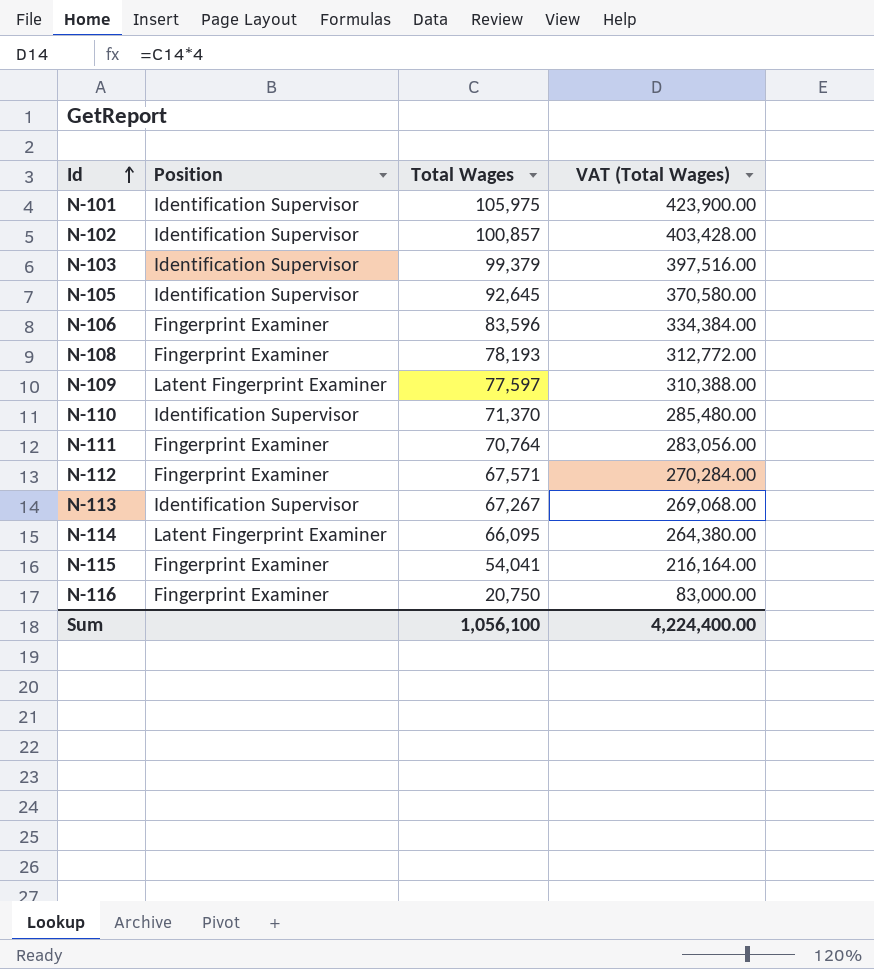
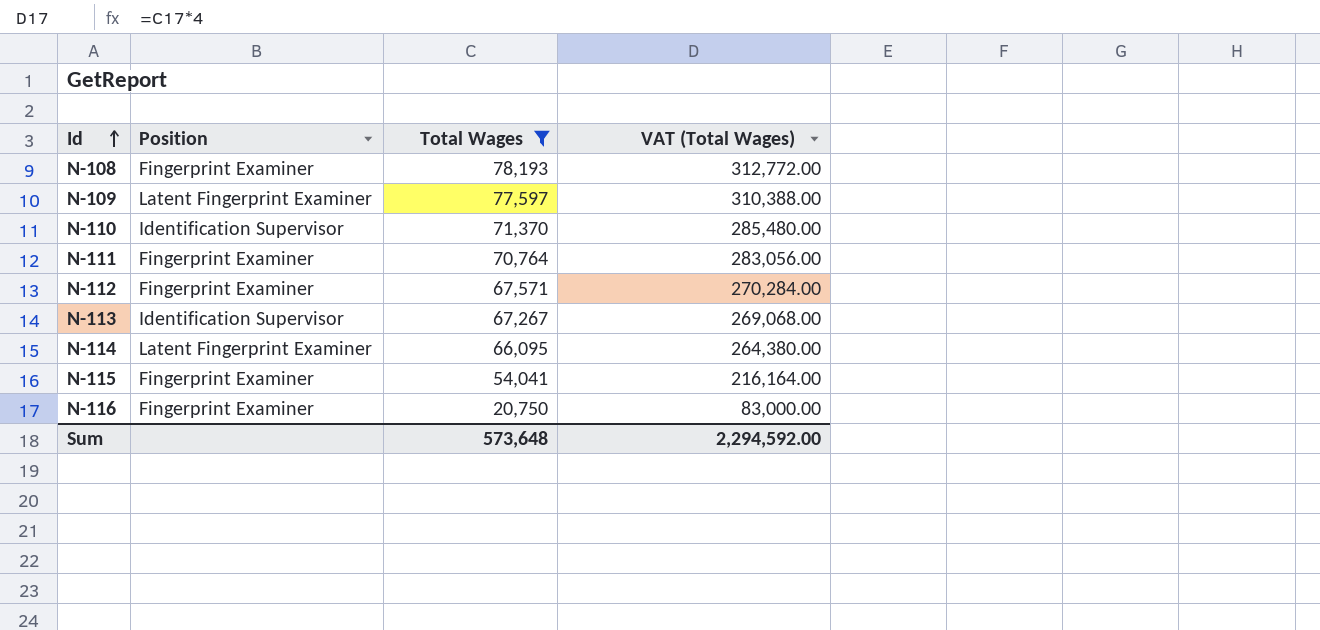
filter: none -> Total Wages <= 78,193
Sum | Total Wages: 1,056,100 -> 573,648
Sum | VAT (Total Wages): 4,224,400.00 -> 2,294,592.00

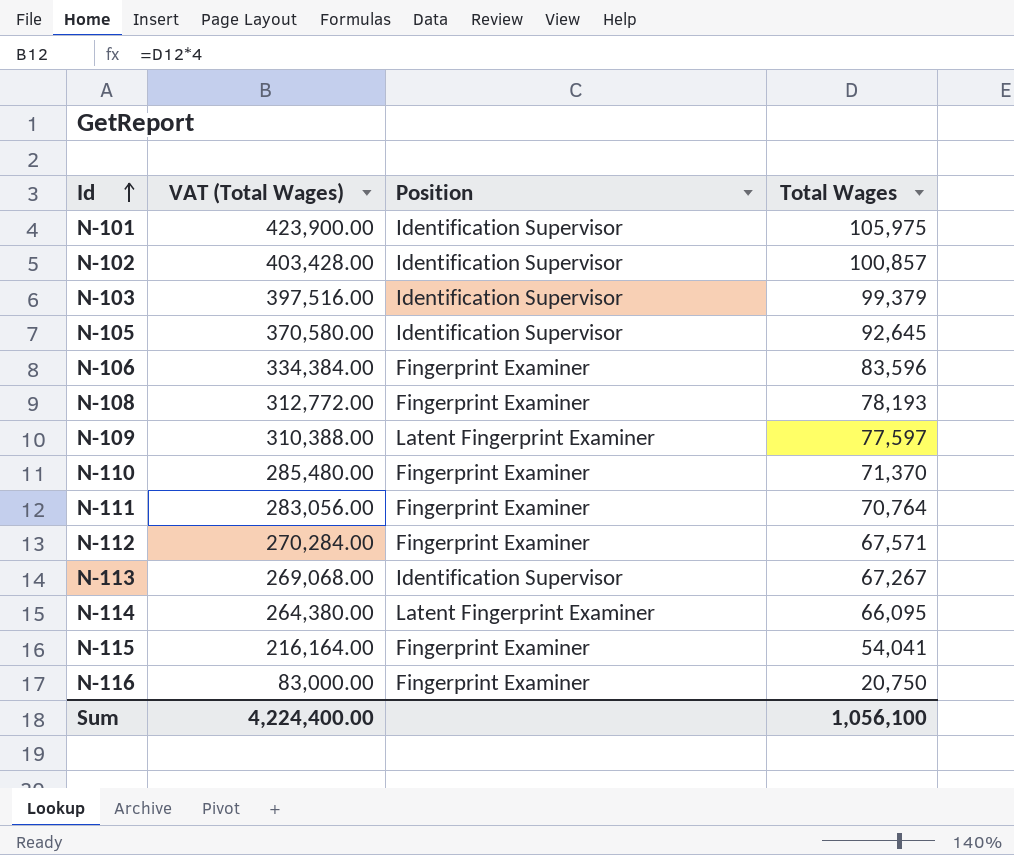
filter: Total Wages <= 78,193 -> none
column VAT (Total Wages) | position: 4 -> 2
N-110 | Position: Identification Supervisor -> Fingerprint Examiner
Sum | VAT (Total Wages): 2,294,592.00 -> 4,224,400.00
Sum | Total Wages: 573,648 -> 1,056,100

